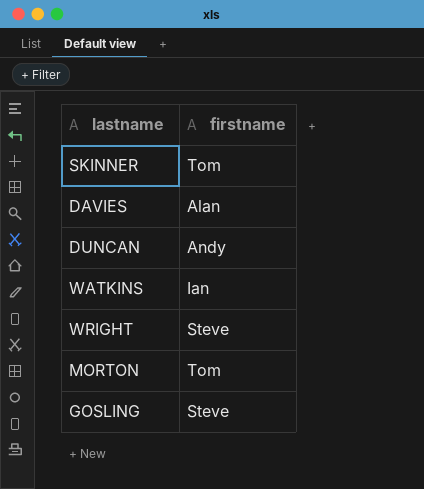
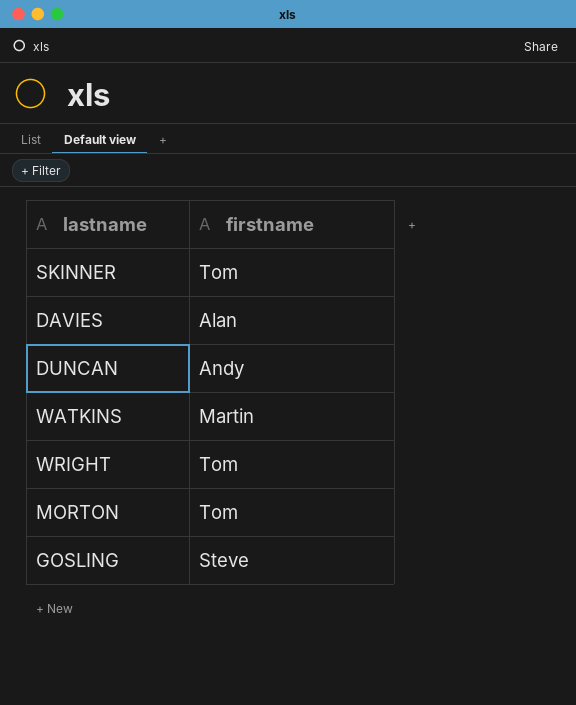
WATKINS | firstname: Ian -> Martin
WRIGHT | firstname: Steve -> Tom

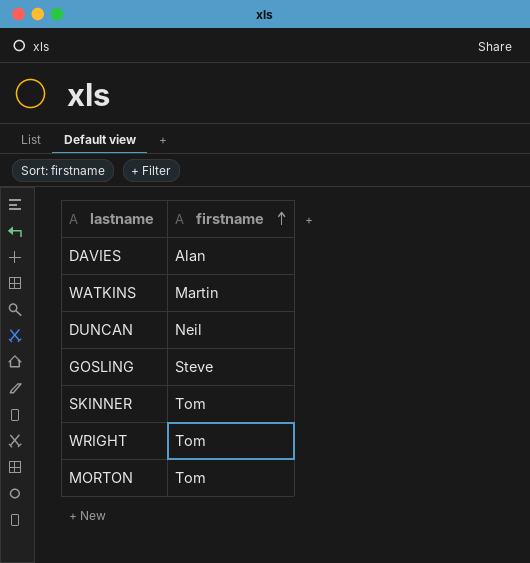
row order: none -> firstname ascending
DUNCAN | firstname: Andy -> Neil

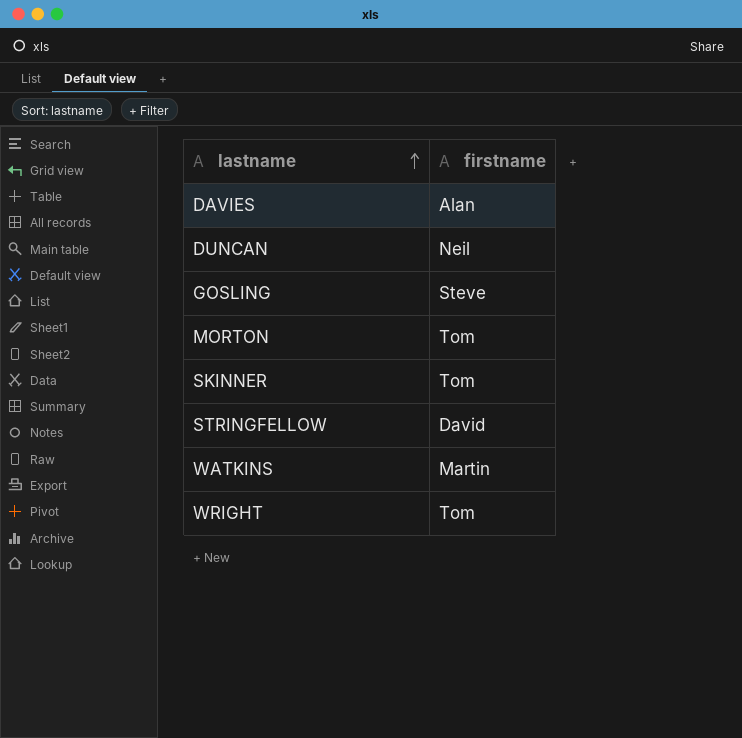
row order: firstname ascending -> lastname ascending
row STRINGFELLOW: none -> David

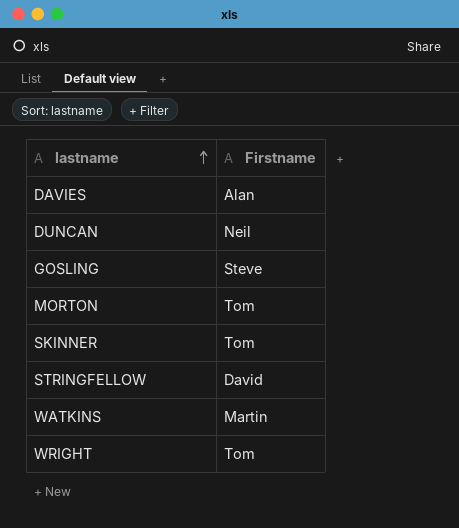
column name: firstname -> Firstname

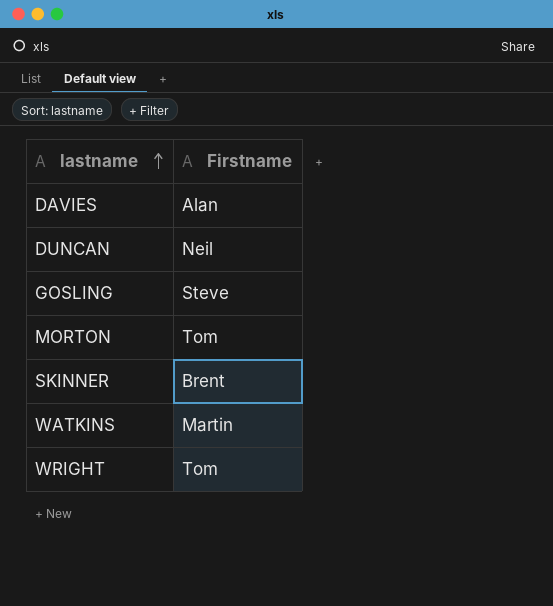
row STRINGFELLOW: David -> none
SKINNER | Firstname: Tom -> Brent

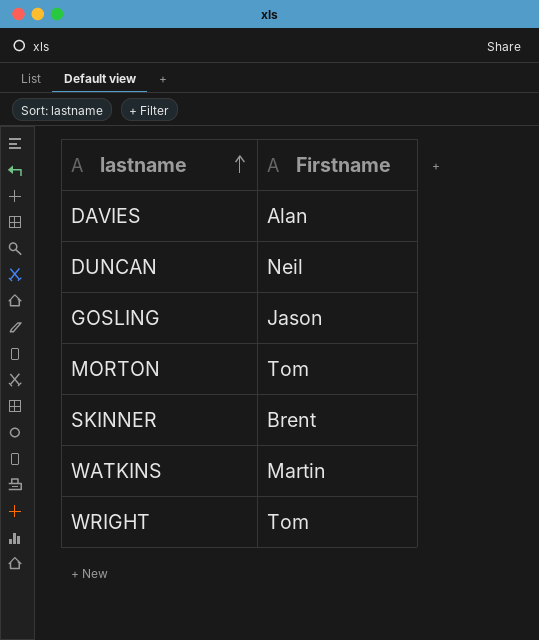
GOSLING | Firstname: Steve -> Jason

